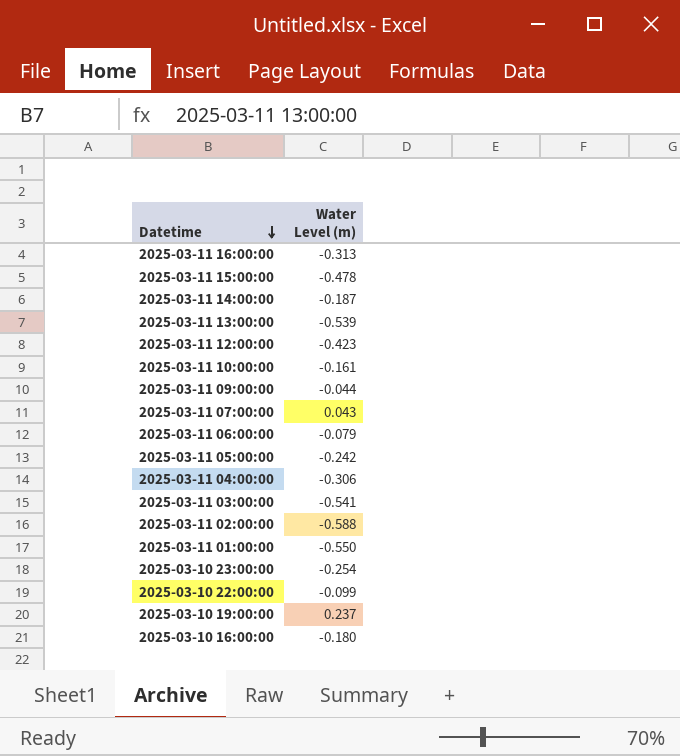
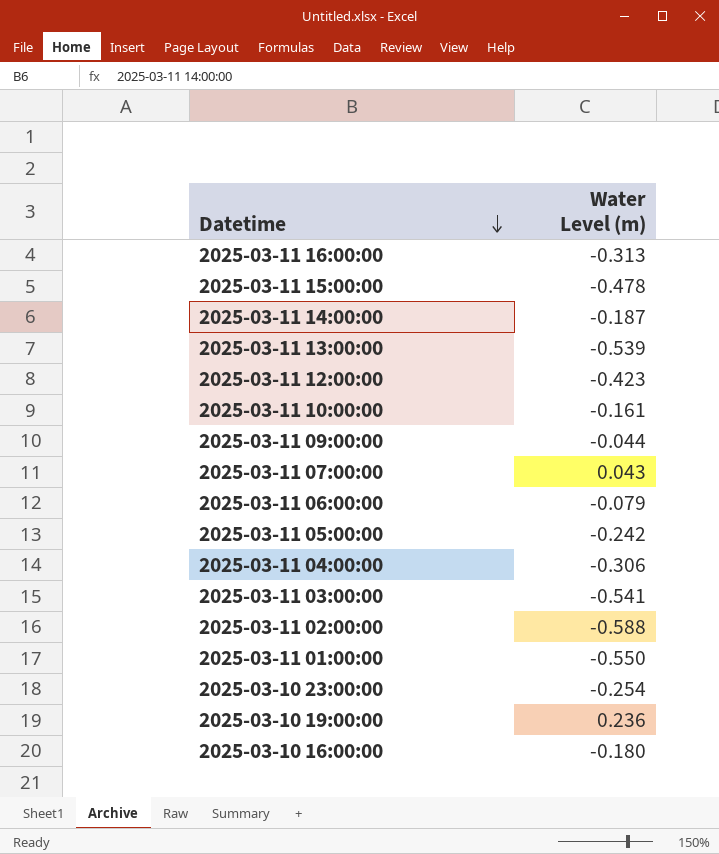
row 2025-03-10 22:00:00: -0.099 -> none
2025-03-10 19:00:00 | Water Level (m): 0.237 -> 0.236

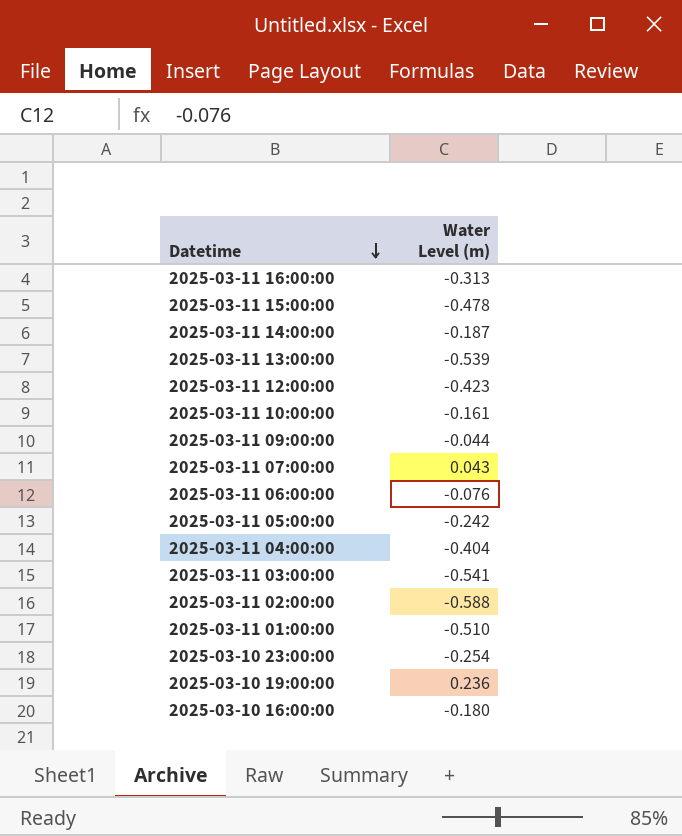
2025-03-11 06:00:00 | Water Level (m): -0.079 -> -0.076
2025-03-11 04:00:00 | Water Level (m): -0.306 -> -0.404
2025-03-11 01:00:00 | Water Level (m): -0.550 -> -0.510

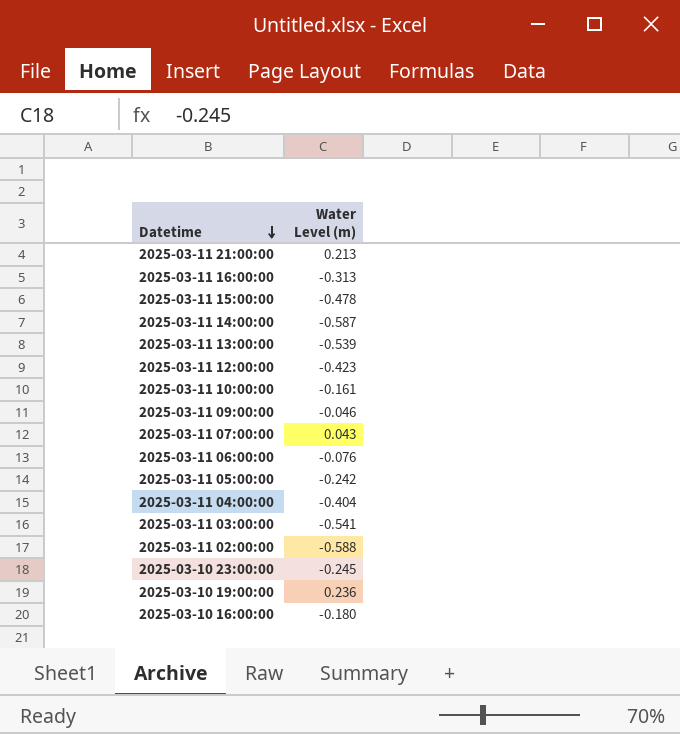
row 2025-03-11 01:00:00: -0.510 -> none
row 2025-03-11 21:00:00: none -> 0.213
2025-03-11 14:00:00 | Water Level (m): -0.187 -> -0.587
2025-03-11 09:00:00 | Water Level (m): -0.044 -> -0.046
2025-03-10 23:00:00 | Water Level (m): -0.254 -> -0.245

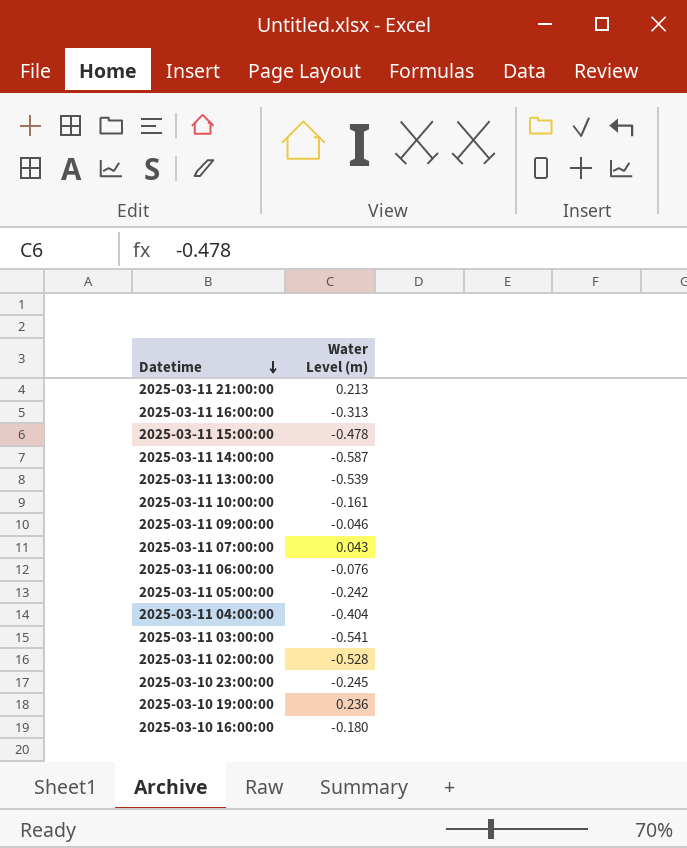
row 2025-03-11 12:00:00: -0.423 -> none
2025-03-11 02:00:00 | Water Level (m): -0.588 -> -0.528

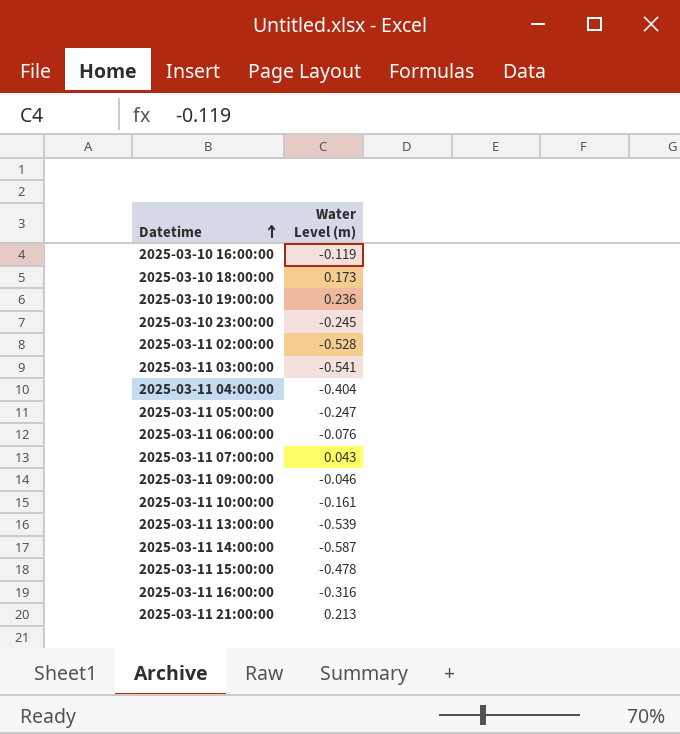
row order: Datetime descending -> Datetime ascending
2025-03-10 16:00:00 | Water Level (m): -0.180 -> -0.119
row 2025-03-10 18:00:00: none -> 0.173
2025-03-11 05:00:00 | Water Level (m): -0.242 -> -0.247
2025-03-11 16:00:00 | Water Level (m): -0.313 -> -0.316

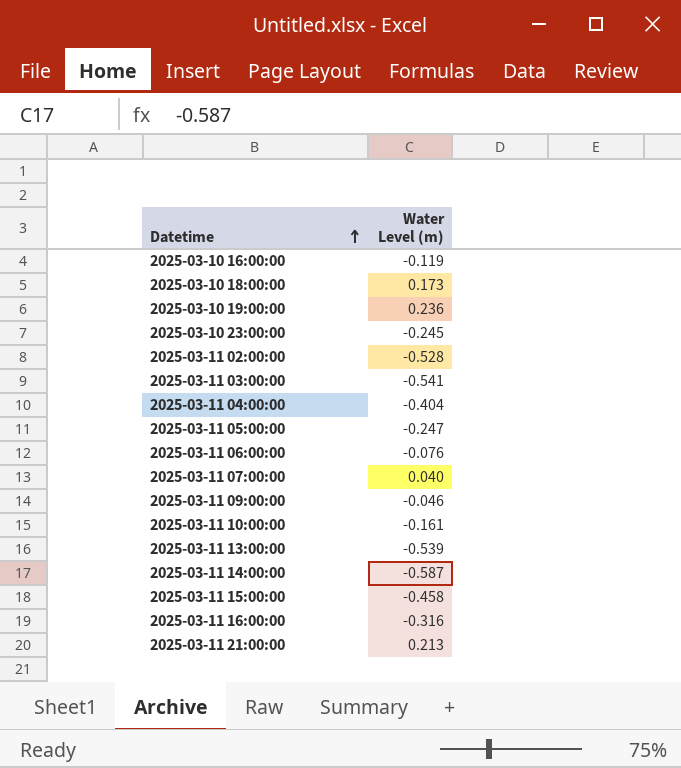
2025-03-11 07:00:00 | Water Level (m): 0.043 -> 0.040
2025-03-11 15:00:00 | Water Level (m): -0.478 -> -0.458

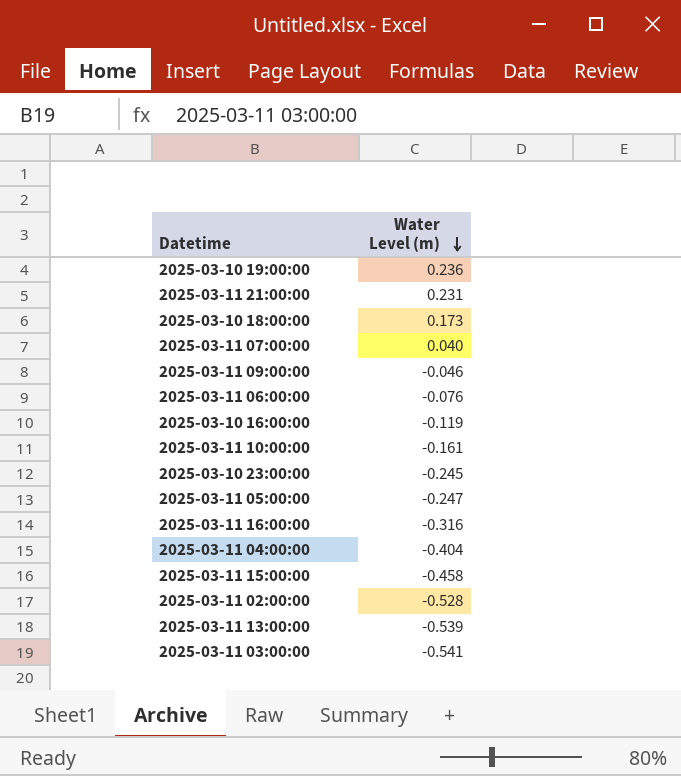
row order: Datetime ascending -> Water Level (m) descending
row 2025-03-11 14:00:00: -0.587 -> none
2025-03-11 21:00:00 | Water Level (m): 0.213 -> 0.231

